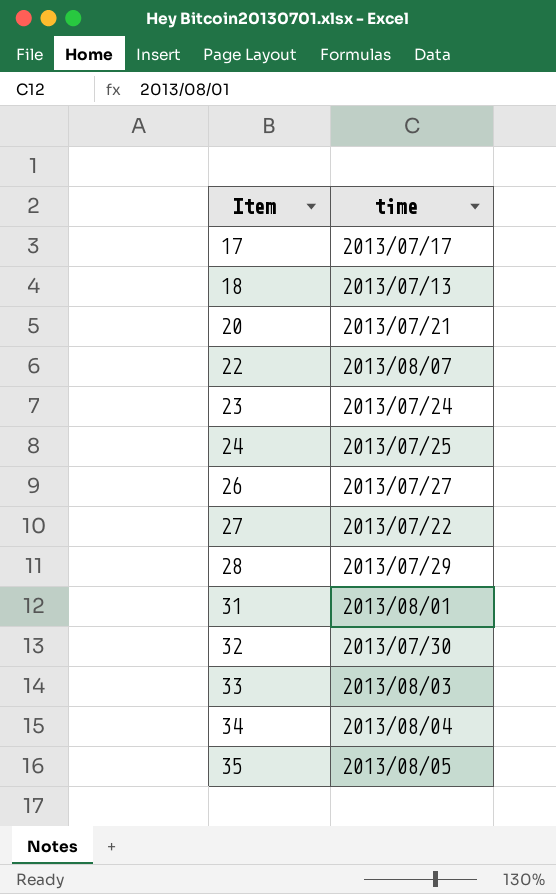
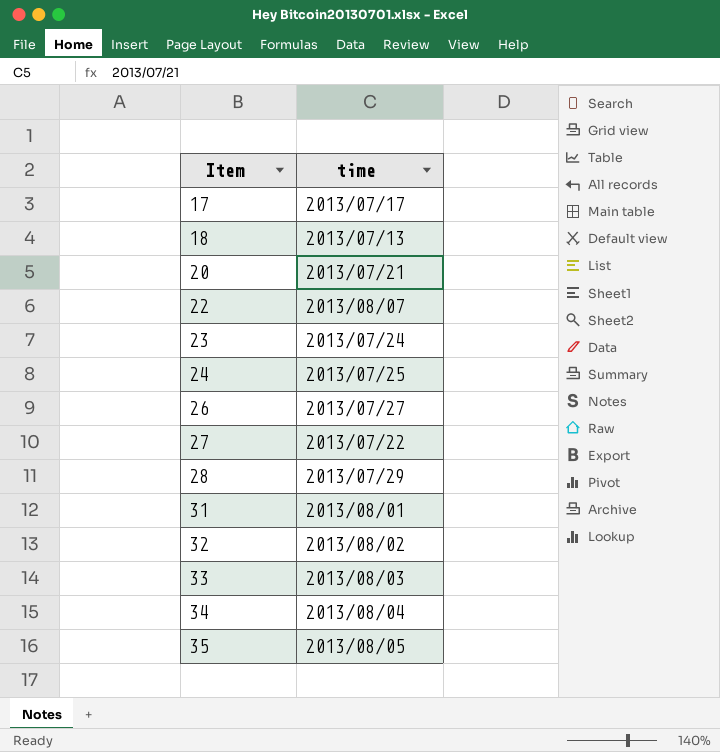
32 | time: 2013/07/30 -> 2013/08/02

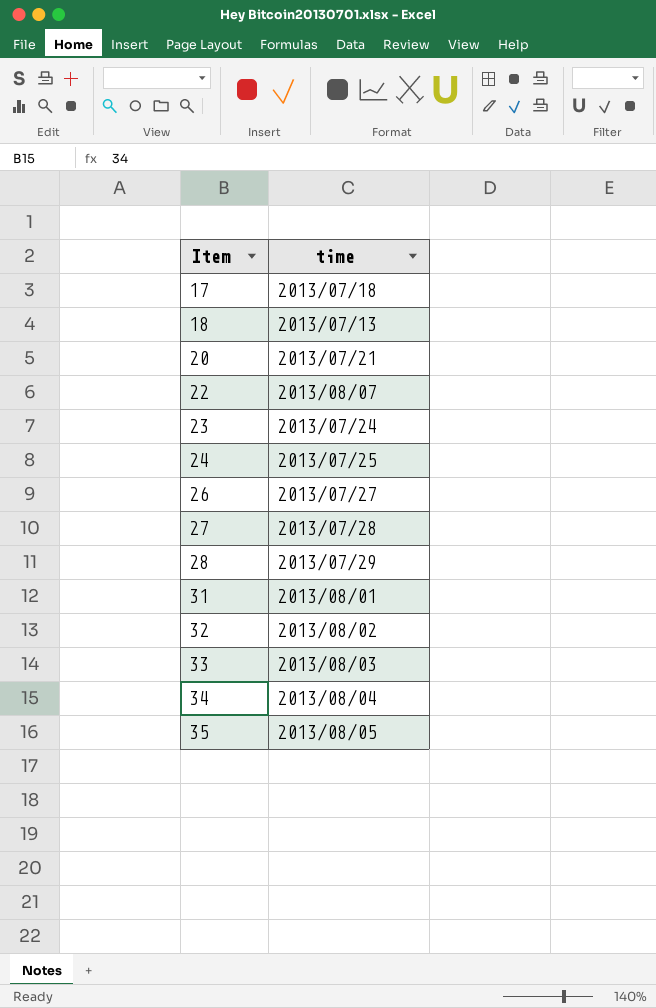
17 | time: 2013/07/17 -> 2013/07/18
27 | time: 2013/07/22 -> 2013/07/28

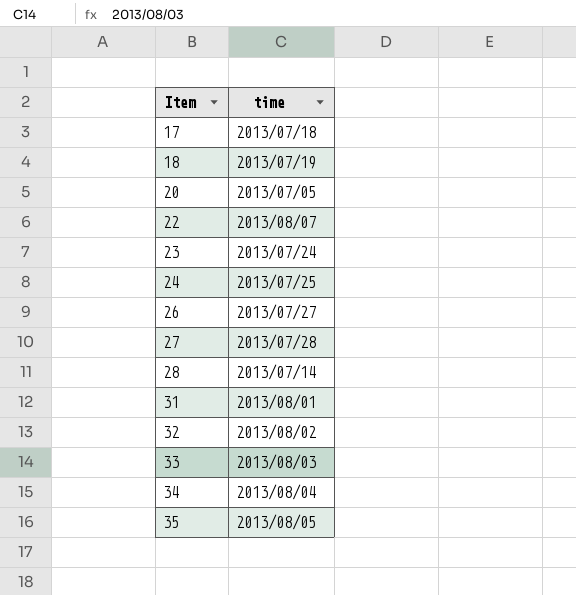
18 | time: 2013/07/13 -> 2013/07/19
20 | time: 2013/07/21 -> 2013/07/05
28 | time: 2013/07/29 -> 2013/07/14

